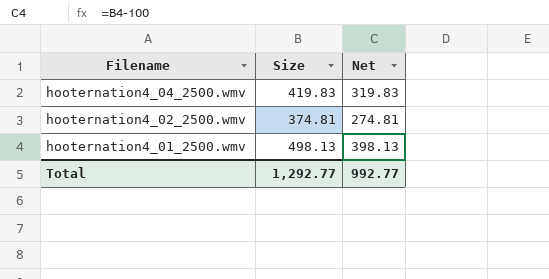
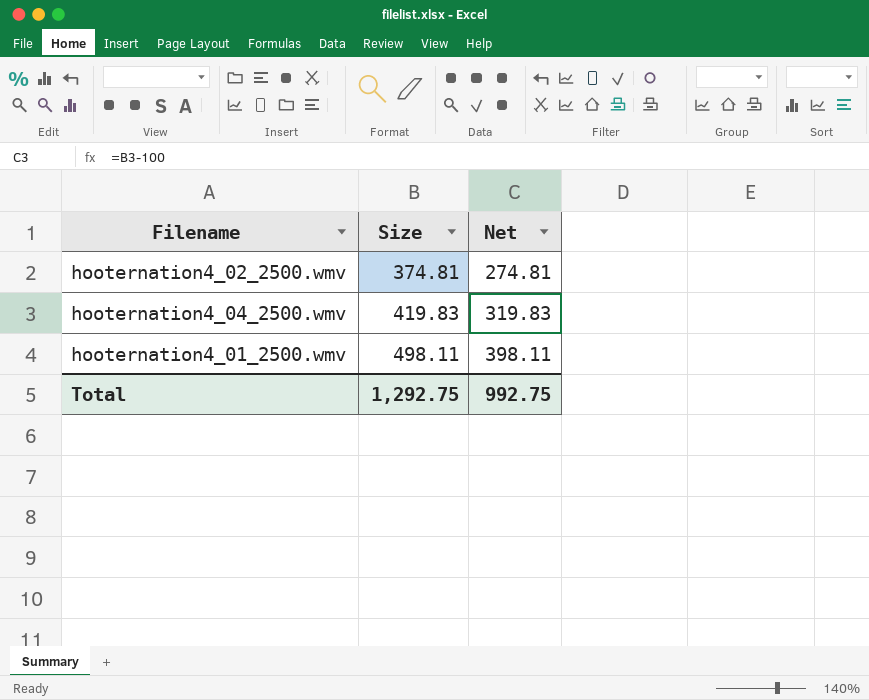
row order: Filename descending -> Size ascending
hooternation4_01_2500.wmv | Size: 498.13 -> 498.11
hooternation4_01_2500.wmv | Net: 398.13 -> 398.11
Total | Size: 1,292.77 -> 1,292.75
Total | Net: 992.77 -> 992.75

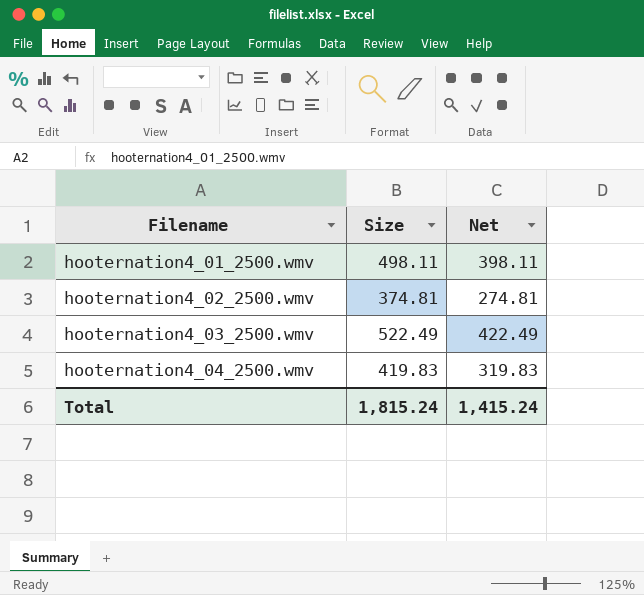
row order: Size ascending -> Filename ascending
row hooternation4_03_2500.wmv: none -> 522.49 | 422.49
Total | Size: 1,292.75 -> 1,815.24
Total | Net: 992.75 -> 1,415.24

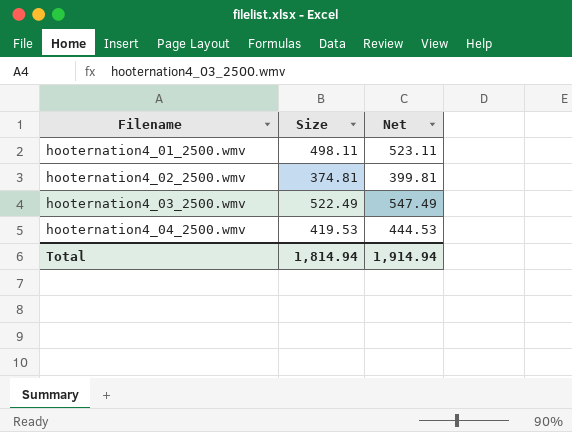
column Net | formula: [Size] - 100 -> [Size] + 25
hooternation4_04_2500.wmv | Size: 419.83 -> 419.53
Total | Size: 1,815.24 -> 1,814.94
Total | Net: 1,415.24 -> 1,914.94

